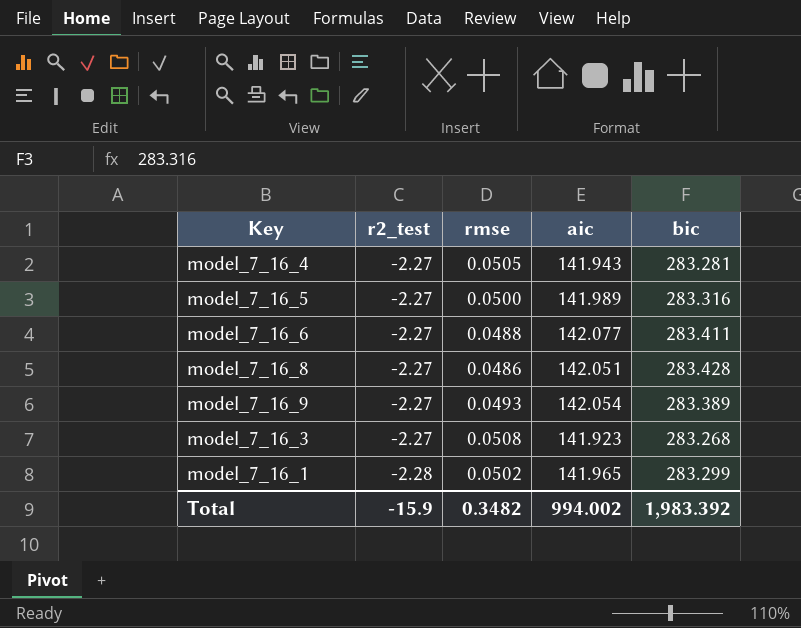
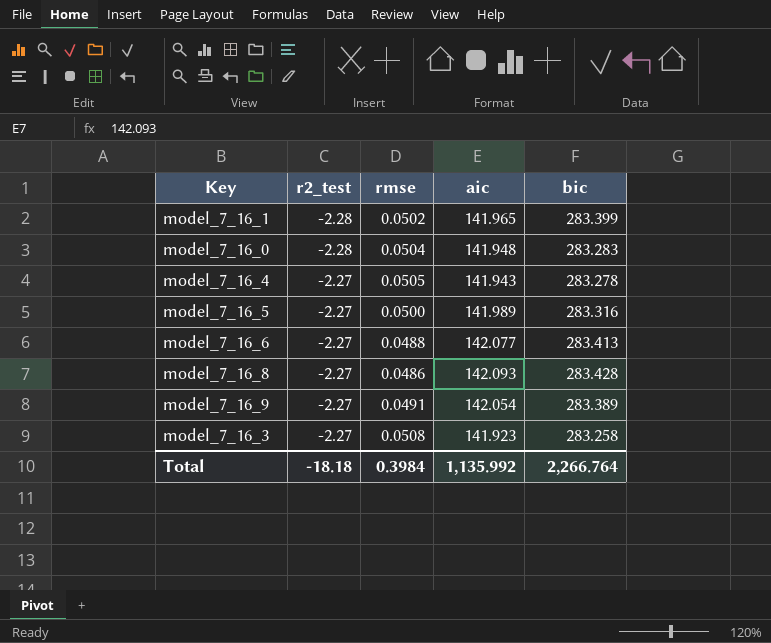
row order: r2_test descending -> r2_test ascending
model_7_16_1 | bic: 283.299 -> 283.399
row model_7_16_0: none -> -2.28 | 0.0504 | 141.948 | 283.283
model_7_16_4 | bic: 283.281 -> 283.278
model_7_16_6 | bic: 283.411 -> 283.413
model_7_16_8 | aic: 142.051 -> 142.093
model_7_16_9 | rmse: 0.0493 -> 0.0491
model_7_16_3 | bic: 283.268 -> 283.258
Total | r2_test: -15.9 -> -18.18
Total | rmse: 0.3482 -> 0.3984
Total | aic: 994.002 -> 1,135.992
Total | bic: 1,983.392 -> 2,266.764

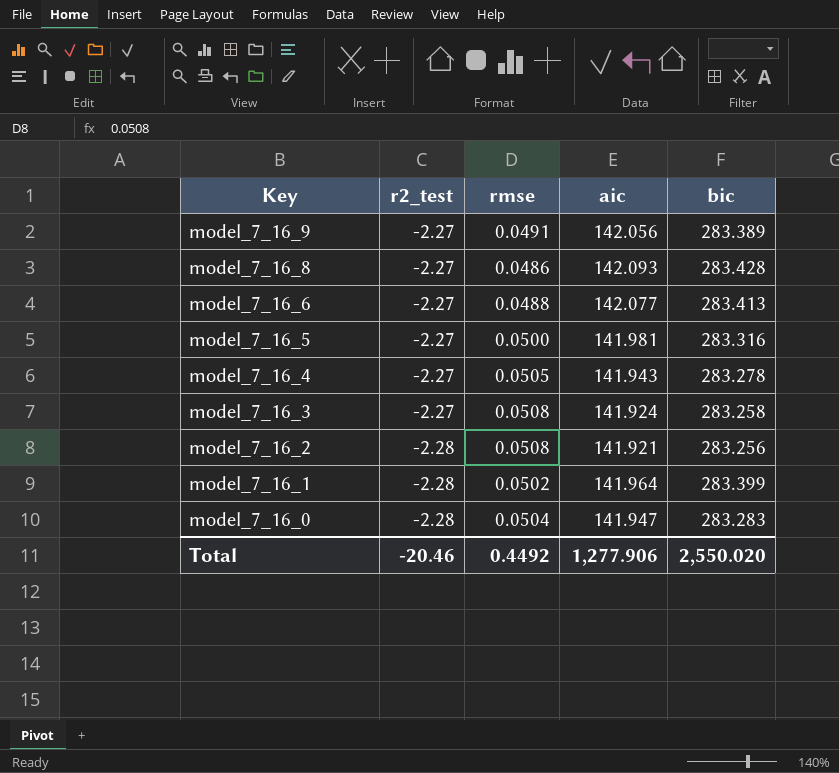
row order: r2_test ascending -> Key descending
model_7_16_9 | aic: 142.054 -> 142.056
model_7_16_5 | aic: 141.989 -> 141.981
model_7_16_3 | aic: 141.923 -> 141.924
row model_7_16_2: none -> -2.28 | 0.0508 | 141.921 | 283.256
model_7_16_1 | aic: 141.965 -> 141.964
model_7_16_0 | aic: 141.948 -> 141.947
Total | r2_test: -18.18 -> -20.46
Total | rmse: 0.3984 -> 0.4492
Total | aic: 1,135.992 -> 1,277.906
Total | bic: 2,266.764 -> 2,550.020

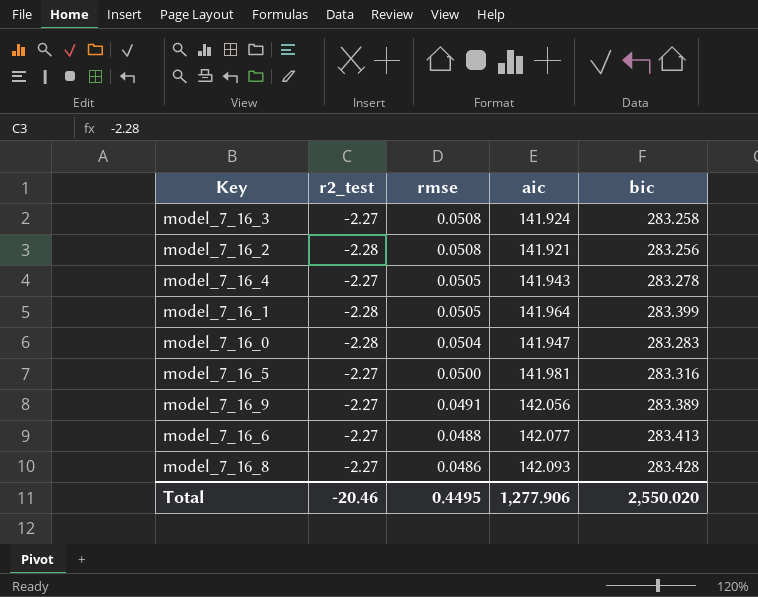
row order: Key descending -> rmse descending
model_7_16_1 | rmse: 0.0502 -> 0.0505
Total | rmse: 0.4492 -> 0.4495

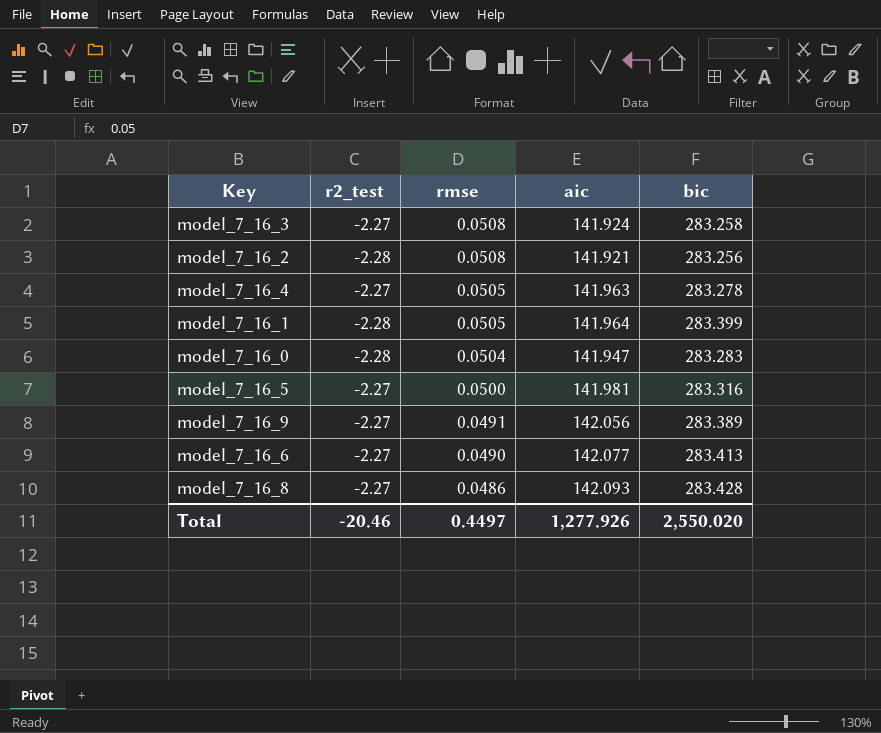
model_7_16_4 | aic: 141.943 -> 141.963
model_7_16_6 | rmse: 0.0488 -> 0.0490
Total | rmse: 0.4495 -> 0.4497
Total | aic: 1,277.906 -> 1,277.926

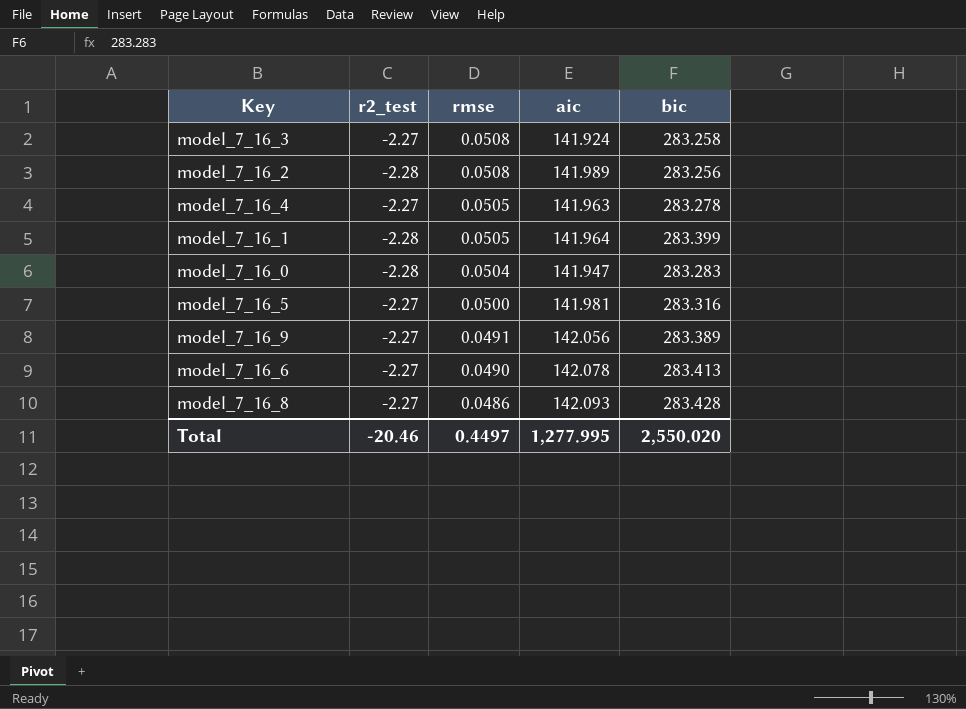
model_7_16_2 | aic: 141.921 -> 141.989
model_7_16_6 | aic: 142.077 -> 142.078
Total | aic: 1,277.926 -> 1,277.995

